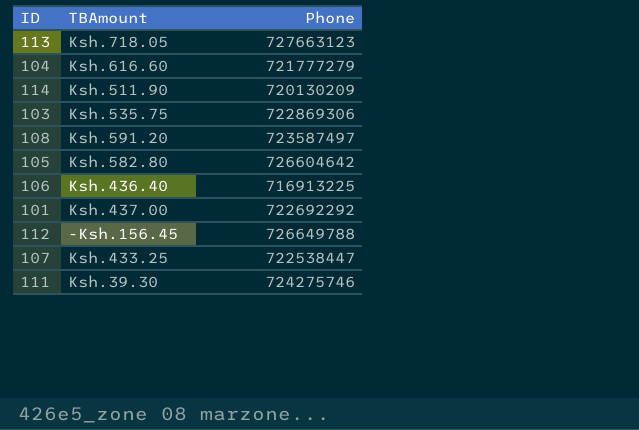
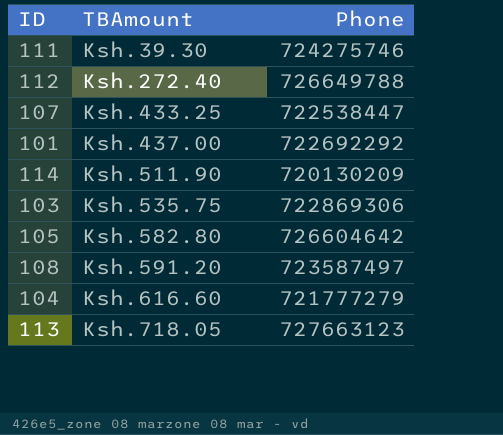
row order: none -> TBAmount ascending
row 106: Ksh.436.40 | 716913225 -> none
112 | TBAmount: -Ksh.156.45 -> Ksh.272.40

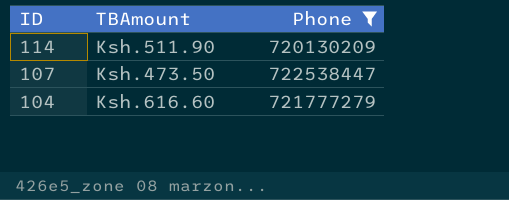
filter: none -> Phone <= 722538447
row order: TBAmount ascending -> ID descending
107 | TBAmount: Ksh.433.25 -> Ksh.473.50

